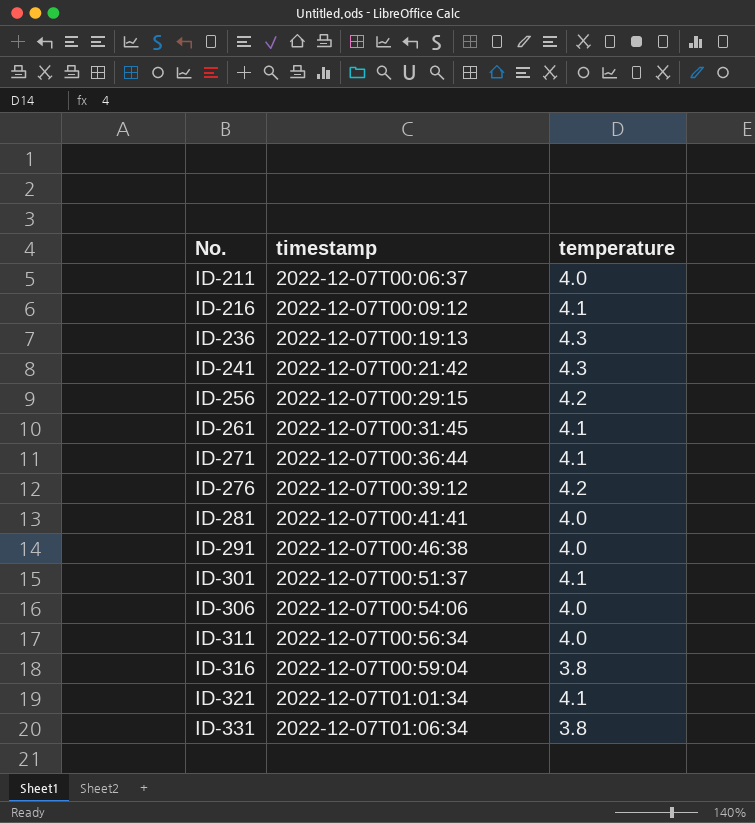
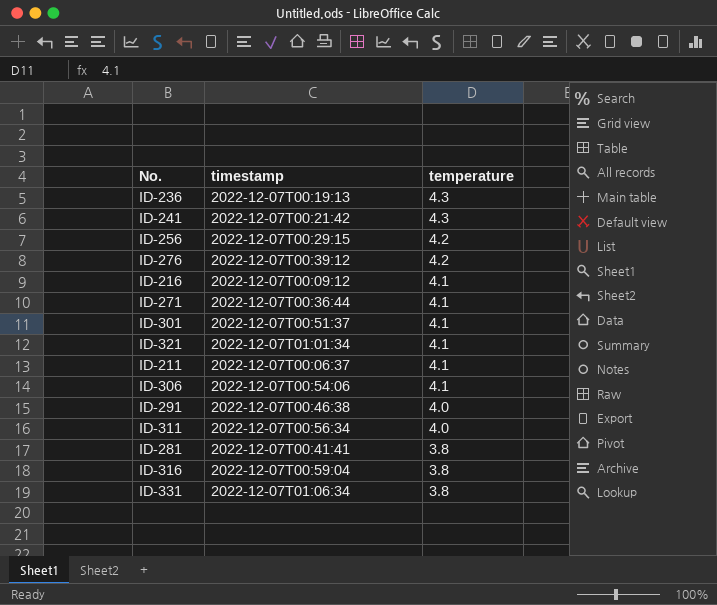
row order: No. ascending -> temperature descending
row ID-261: 2022-12-07T00:31:45 | 4.1 -> none
ID-211 | temperature: 4.0 -> 4.1
ID-306 | temperature: 4.0 -> 4.1
ID-281 | temperature: 4.0 -> 3.8

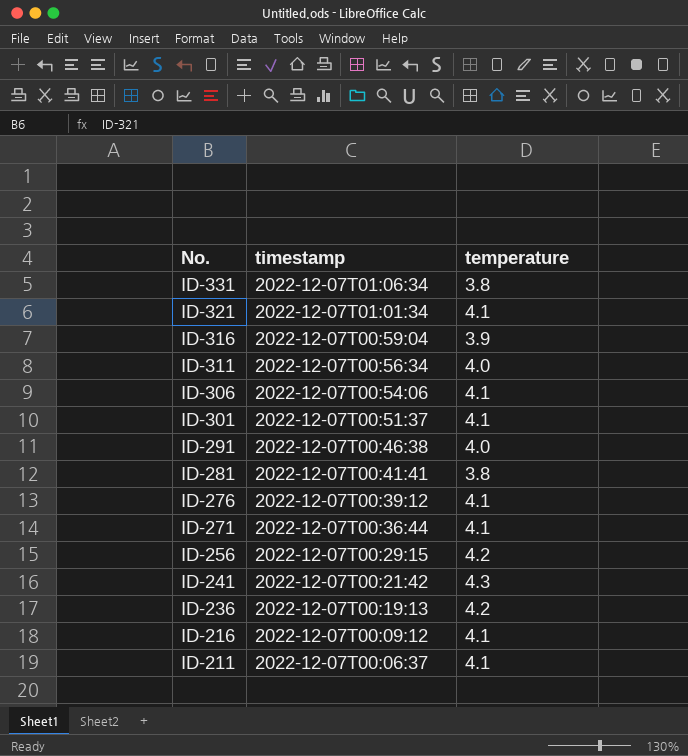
row order: temperature descending -> No. descending
ID-316 | temperature: 3.8 -> 3.9
ID-276 | temperature: 4.2 -> 4.1
ID-236 | temperature: 4.3 -> 4.2

